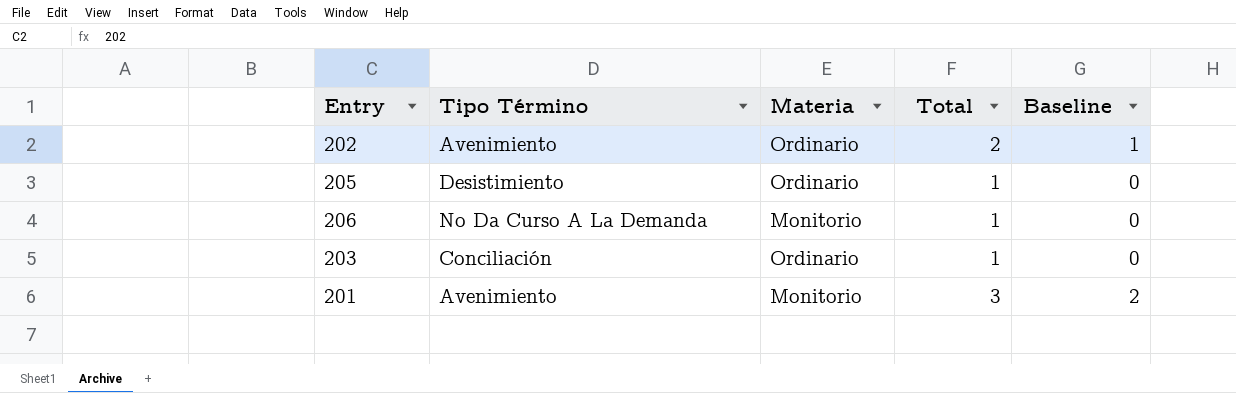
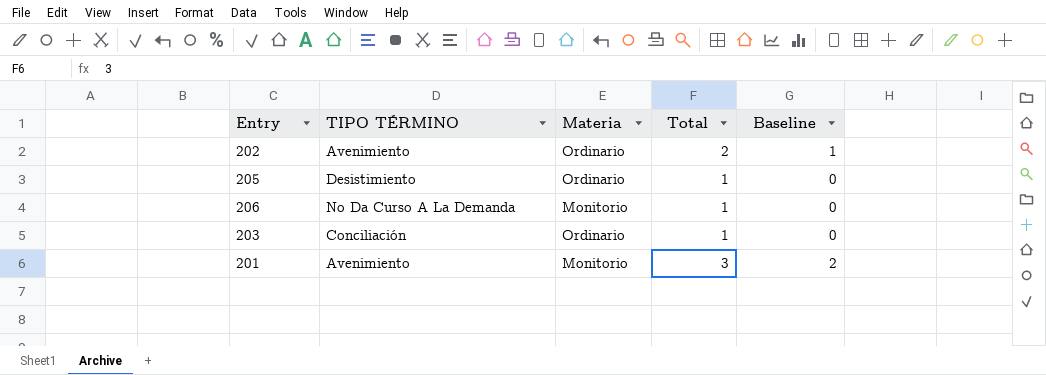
column name: Tipo Término -> TIPO TÉRMINO

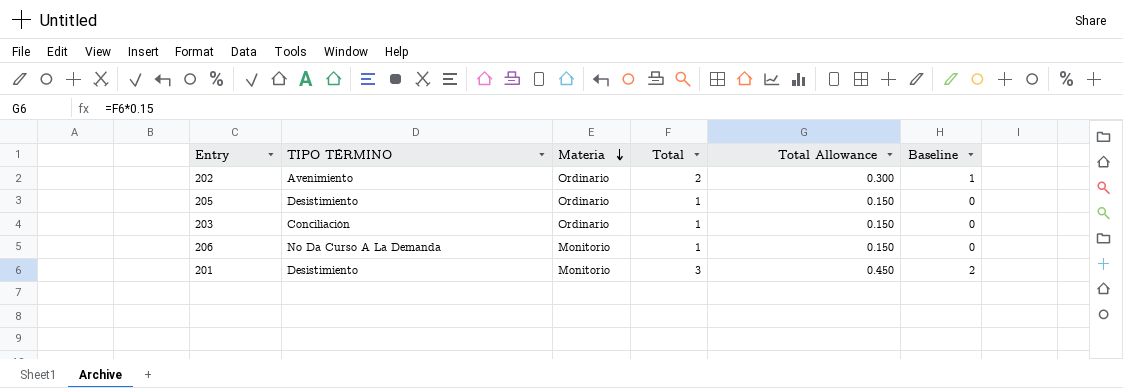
row order: none -> Materia descending
column Total Allowance | formula: none -> [Total] * 0.15
201 | TIPO TÉRMINO: Avenimiento -> Desistimiento

